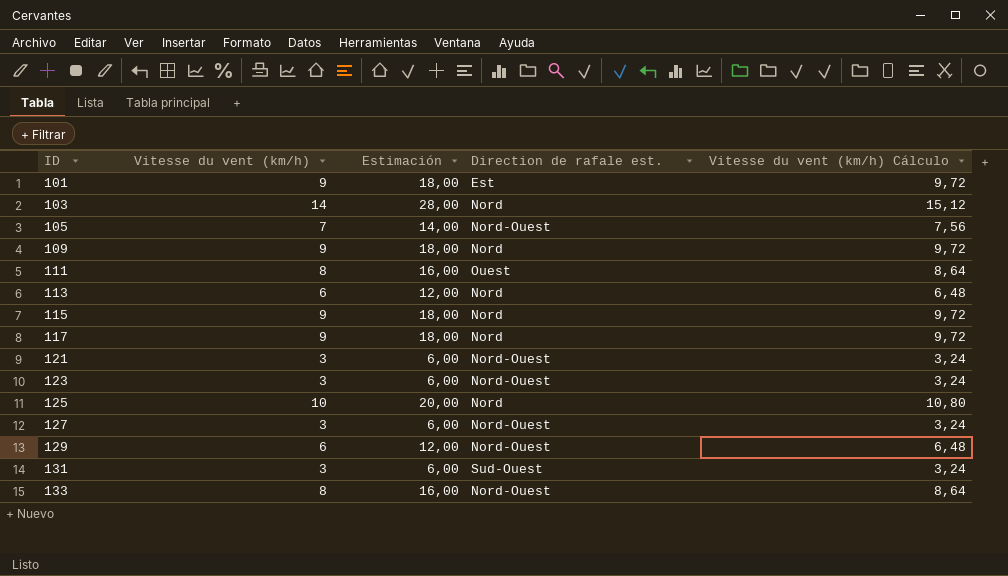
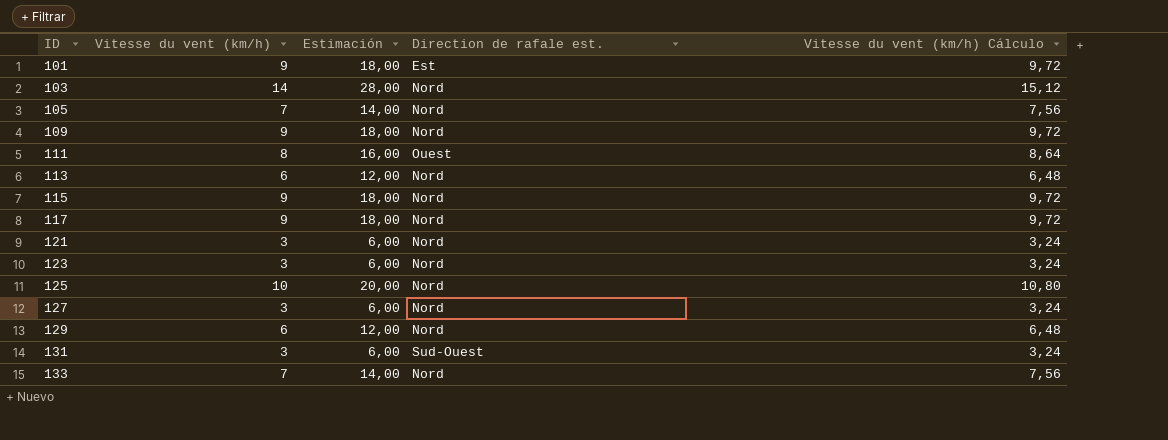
105 | Direction de rafale est.: Nord-Ouest -> Nord
121 | Direction de rafale est.: Nord-Ouest -> Nord
123 | Direction de rafale est.: Nord-Ouest -> Nord
127 | Direction de rafale est.: Nord-Ouest -> Nord
129 | Direction de rafale est.: Nord-Ouest -> Nord
133 | Vitesse du vent (km/h): 8 -> 7
133 | Estimación: 16,00 -> 14,00
133 | Direction de rafale est.: Nord-Ouest -> Nord
133 | Vitesse du vent (km/h) Cálculo: 8,64 -> 7,56

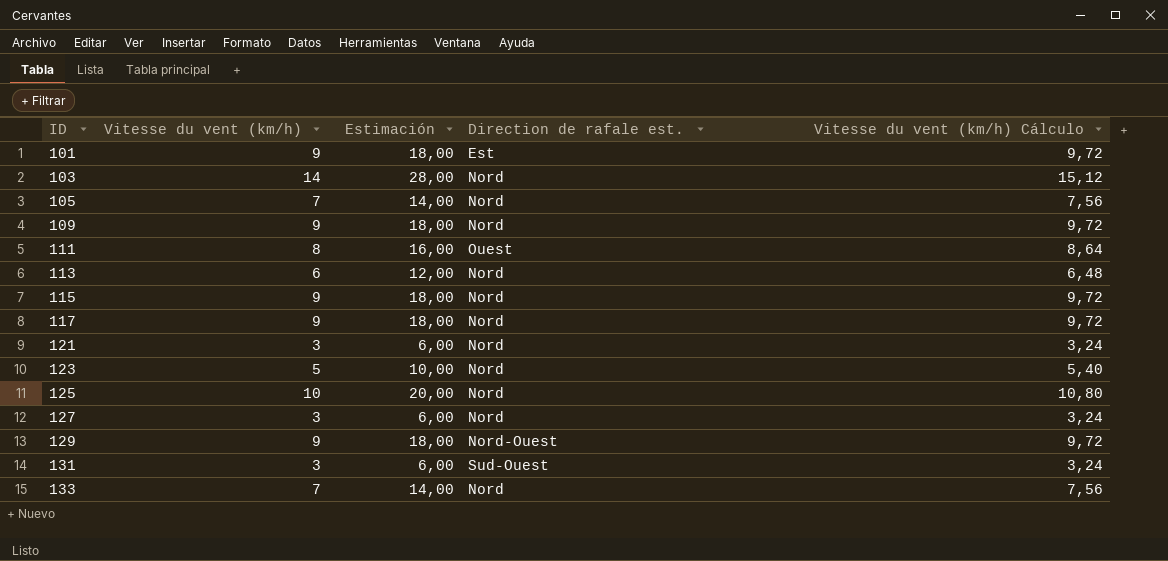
123 | Vitesse du vent (km/h): 3 -> 5
123 | Estimación: 6,00 -> 10,00
123 | Vitesse du vent (km/h) Cálculo: 3,24 -> 5,40
129 | Vitesse du vent (km/h): 6 -> 9
129 | Estimación: 12,00 -> 18,00
129 | Direction de rafale est.: Nord -> Nord-Ouest
129 | Vitesse du vent (km/h) Cálculo: 6,48 -> 9,72

